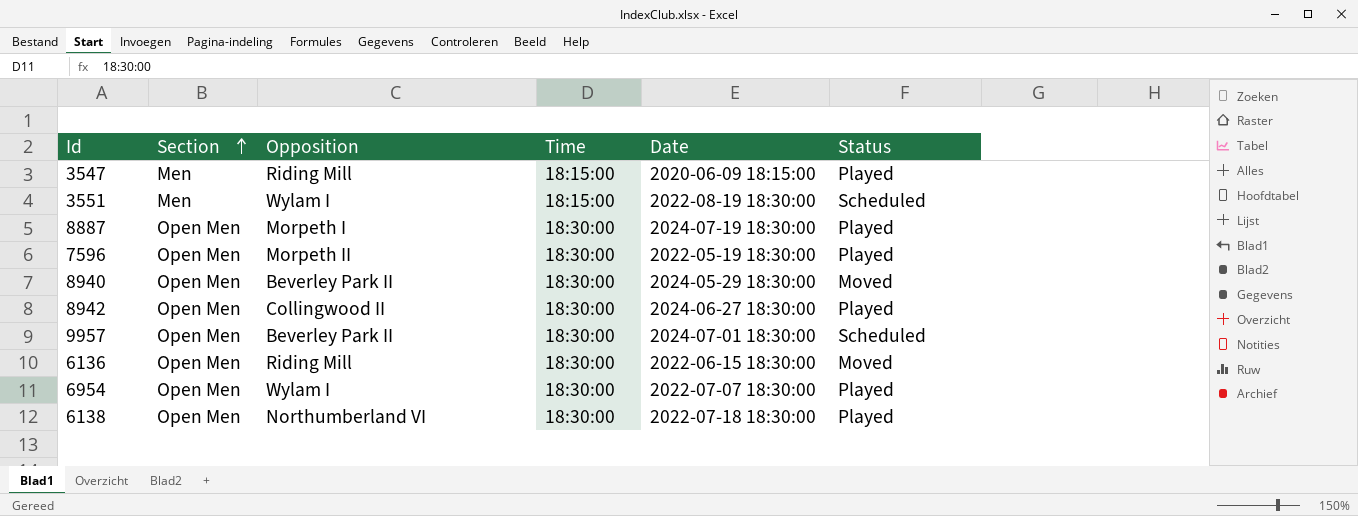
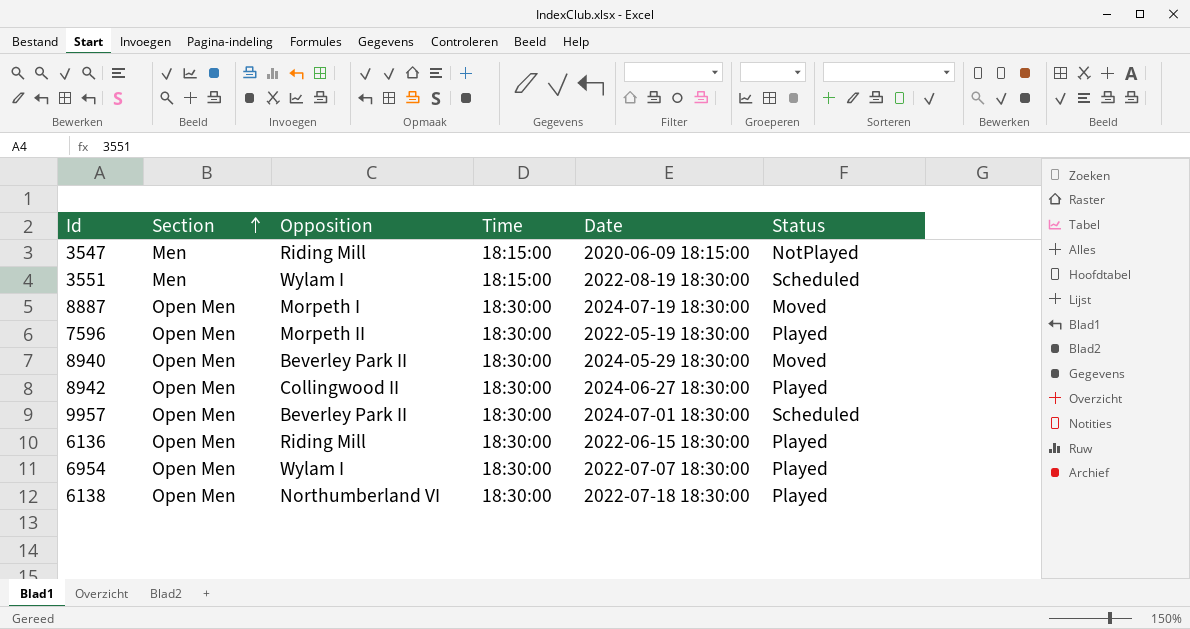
3547 | Status: Played -> NotPlayed
8887 | Status: Played -> Moved
6136 | Status: Moved -> Played

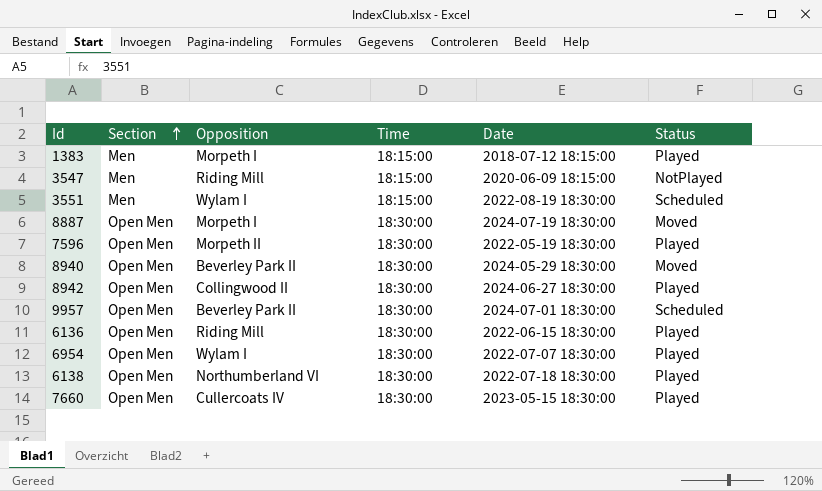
row 1383: none -> Men | Morpeth I | 18:15:00 | 2018-07-12 18:15:00 | Played
row 7660: none -> Open Men | Cullercoats IV | 18:30:00 | 2023-05-15 18:30:00 | Played

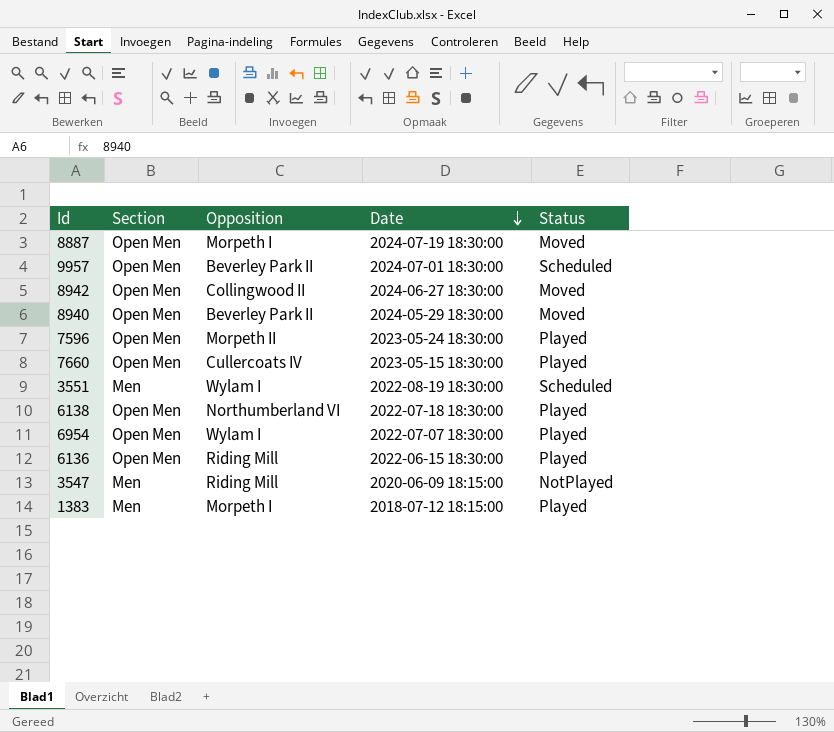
row order: Section ascending -> Date descending
column Time | position: 4 -> none
8942 | Status: Played -> Moved
7596 | Date: 2022-05-19 18:30:00 -> 2023-05-24 18:30:00

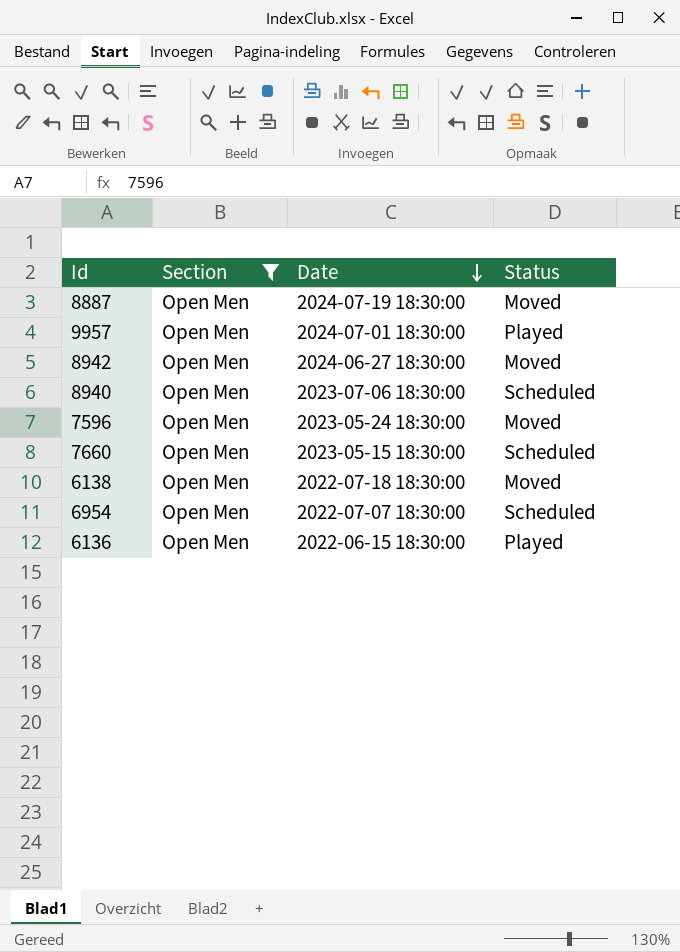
filter: none -> Section = Open Men
column Opposition | position: 3 -> none
9957 | Status: Scheduled -> Played
8940 | Date: 2024-05-29 18:30:00 -> 2023-07-06 18:30:00
8940 | Status: Moved -> Scheduled
7596 | Status: Played -> Moved
7660 | Status: Played -> Scheduled
6138 | Status: Played -> Moved
6954 | Status: Played -> Scheduled

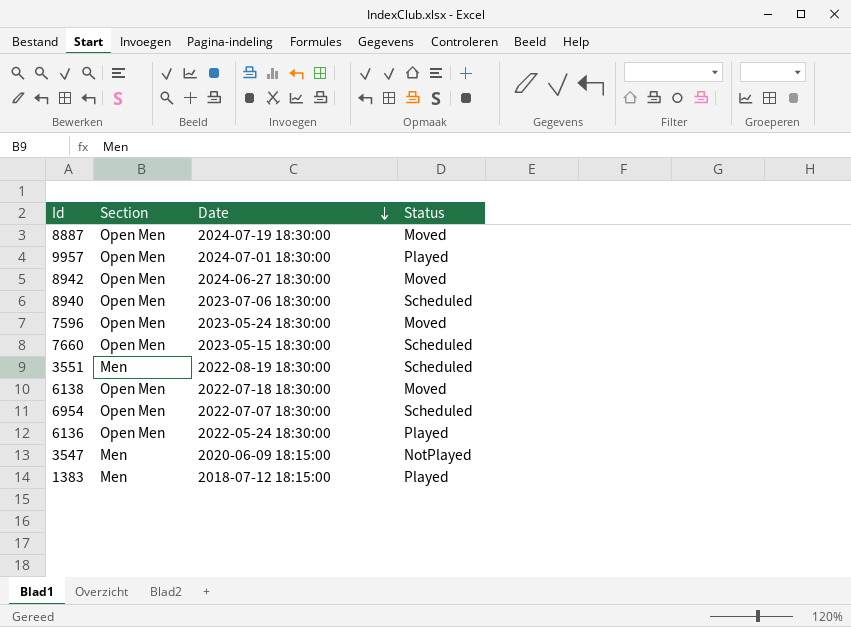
filter: Section = Open Men -> none
6136 | Date: 2022-06-15 18:30:00 -> 2022-05-24 18:30:00

